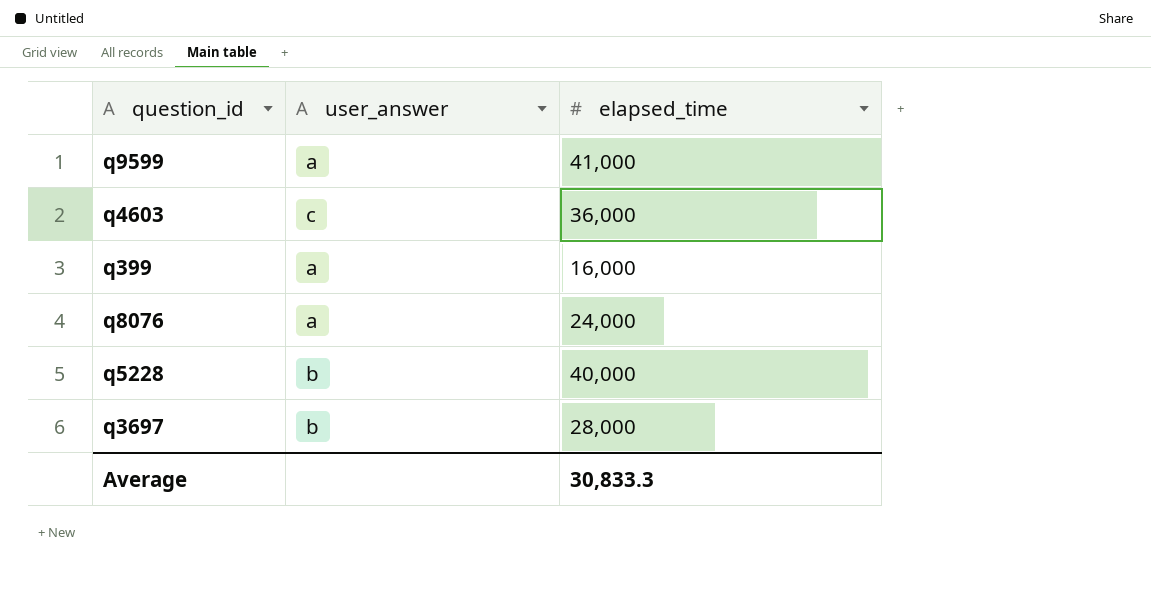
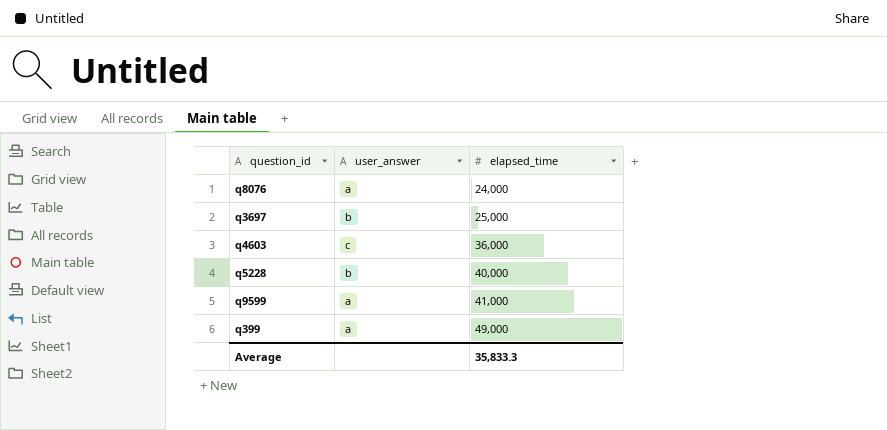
row order: none -> elapsed_time ascending
q3697 | elapsed_time: 28,000 -> 25,000
q399 | elapsed_time: 16,000 -> 49,000
Average | elapsed_time: 30,833.3 -> 35,833.3

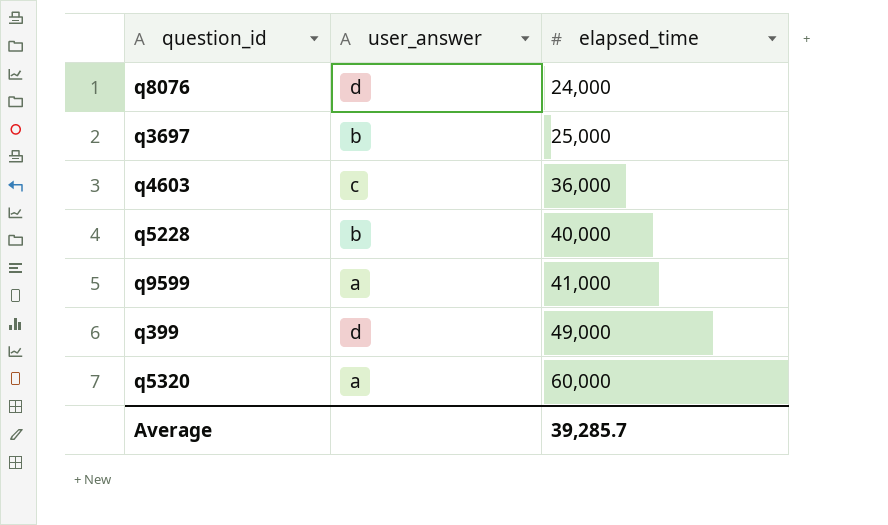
q8076 | user_answer: a -> d
q399 | user_answer: a -> d
row q5320: none -> a | 60,000
Average | elapsed_time: 35,833.3 -> 39,285.7

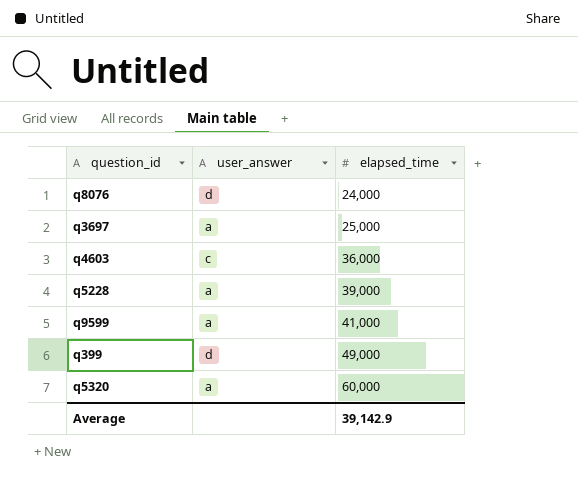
q3697 | user_answer: b -> a
q5228 | user_answer: b -> a
q5228 | elapsed_time: 40,000 -> 39,000
Average | elapsed_time: 39,285.7 -> 39,142.9

